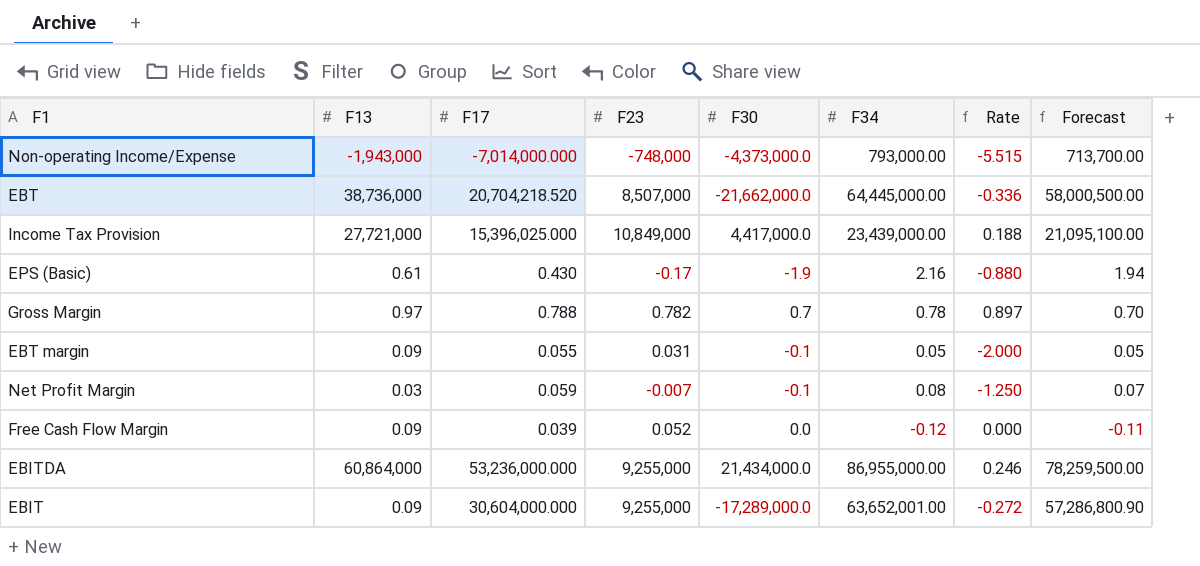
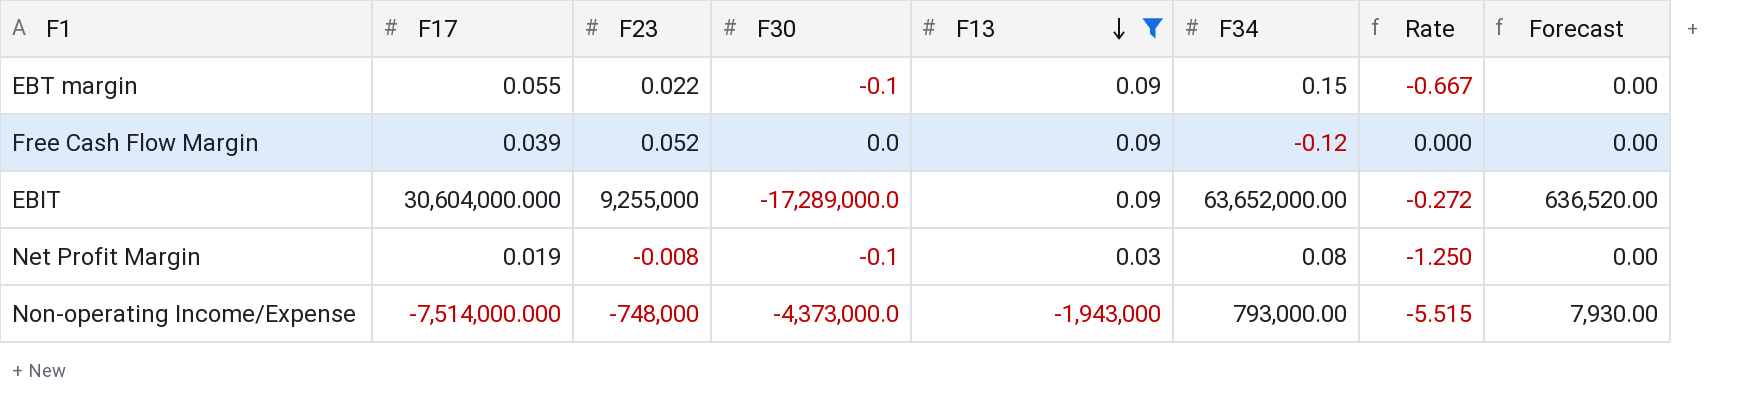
filter: none -> F13 <= 0.09
row order: none -> F13 descending
column F13 | position: 2 -> 5
column Forecast | formula: [F34] * 0.9 -> [F34] * 0.01
EBT margin | F23: 0.031 -> 0.022
EBT margin | F34: 0.05 -> 0.15
EBT margin | Rate: -2.000 -> -0.667
EBIT | F34: 63,652,001.00 -> 63,652,000.00
Net Profit Margin | F17: 0.059 -> 0.019
Net Profit Margin | F23: -0.007 -> -0.008
Non-operating Income/Expense | F17: -7,014,000.000 -> -7,514,000.000

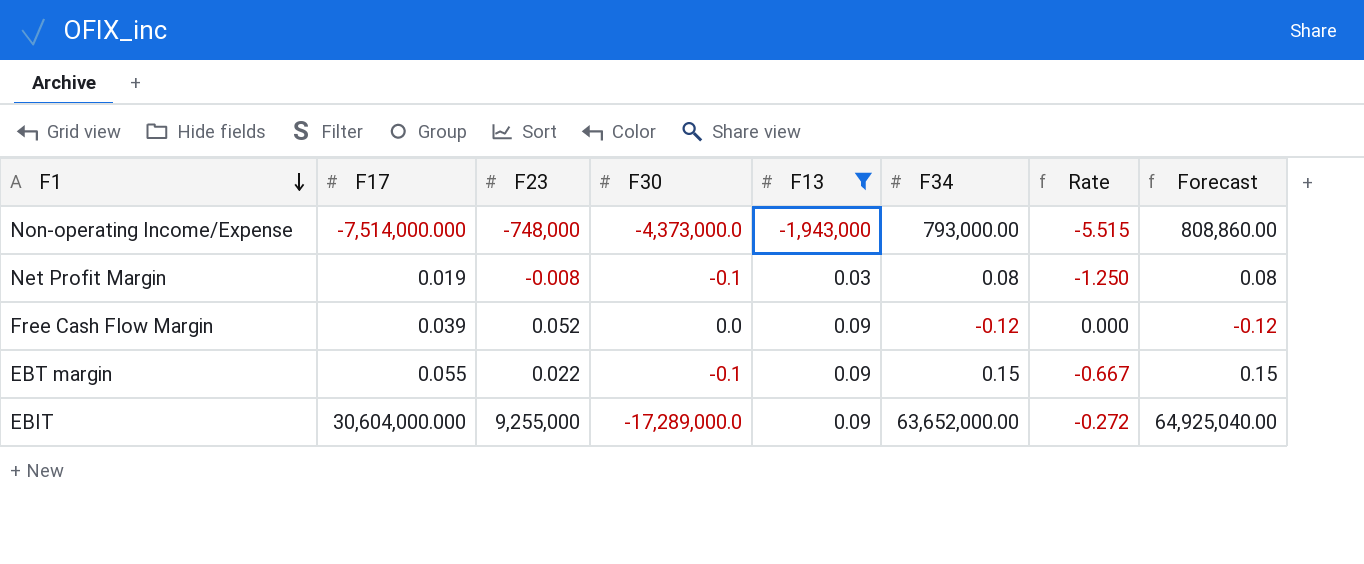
row order: F13 descending -> F1 descending
column Forecast | formula: [F34] * 0.01 -> [F34] * 1.02

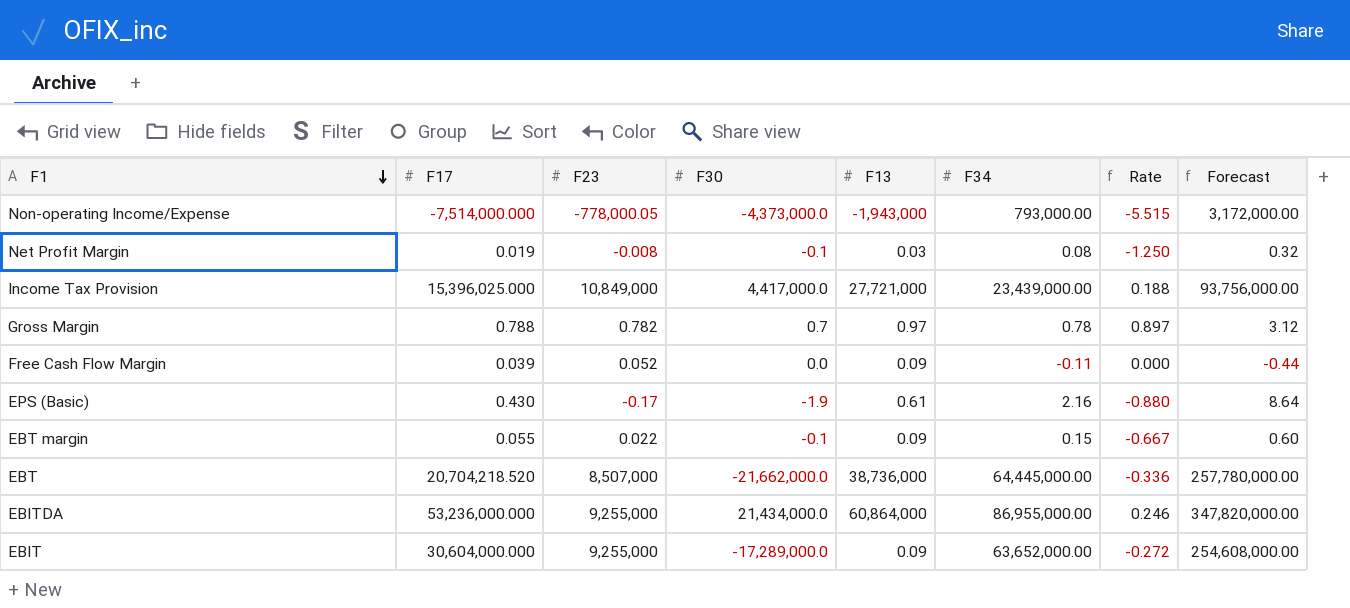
filter: F13 <= 0.09 -> none
column Forecast | formula: [F34] * 1.02 -> [F34] * 4
Non-operating Income/Expense | F23: -748,000 -> -778,000.05
Free Cash Flow Margin | F34: -0.12 -> -0.11

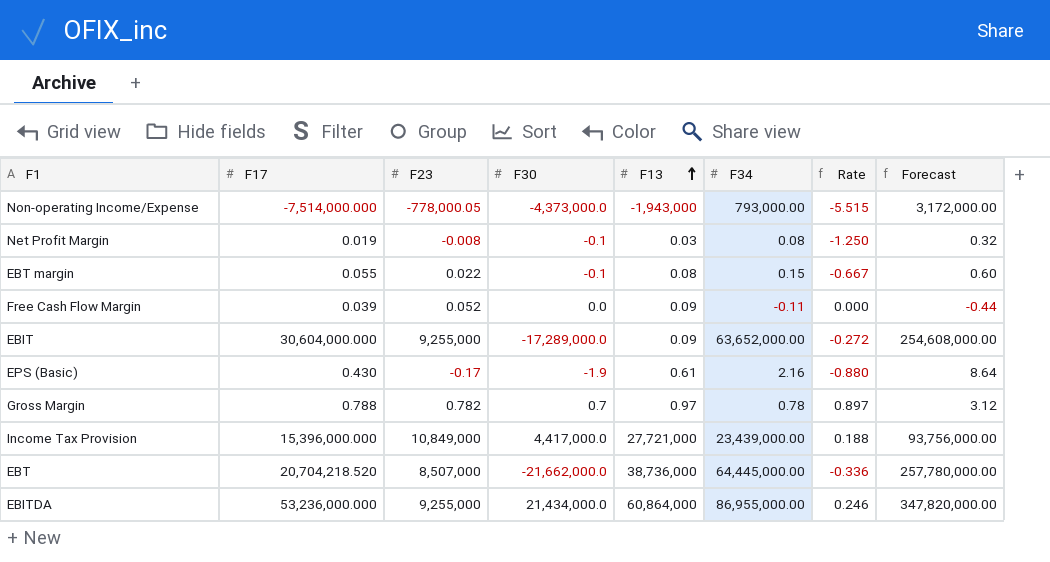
row order: F1 descending -> F13 ascending
EBT margin | F13: 0.09 -> 0.08
Income Tax Provision | F17: 15,396,025.000 -> 15,396,000.000

